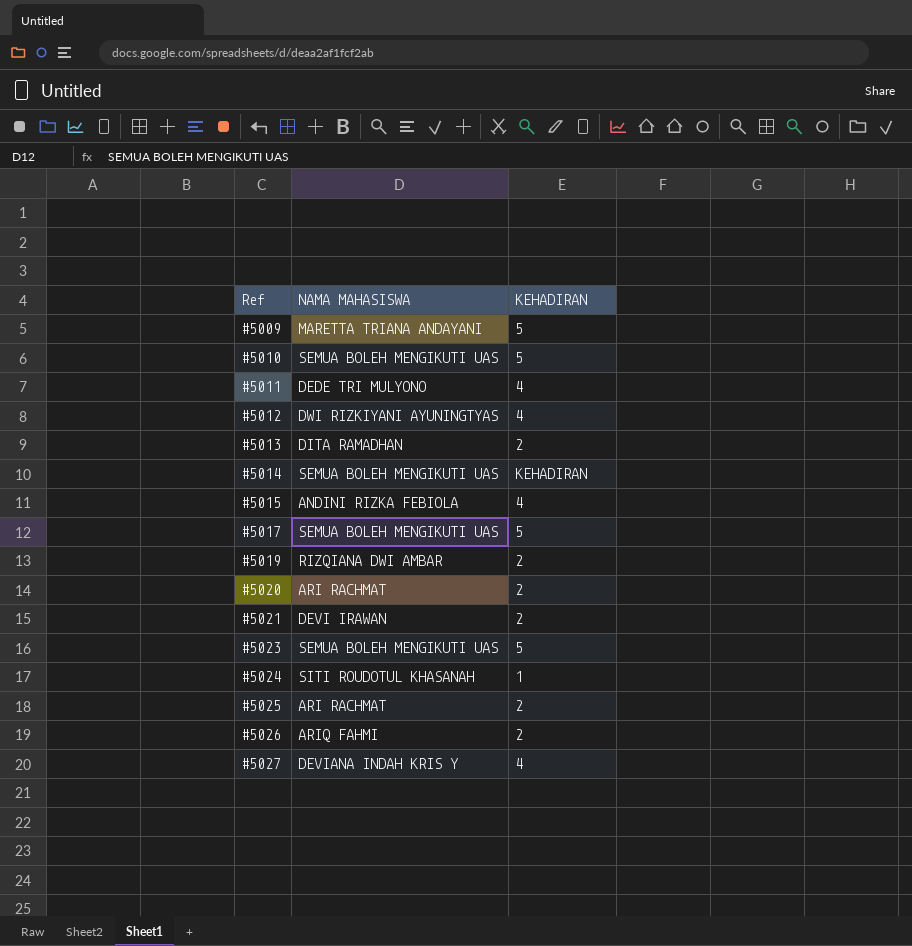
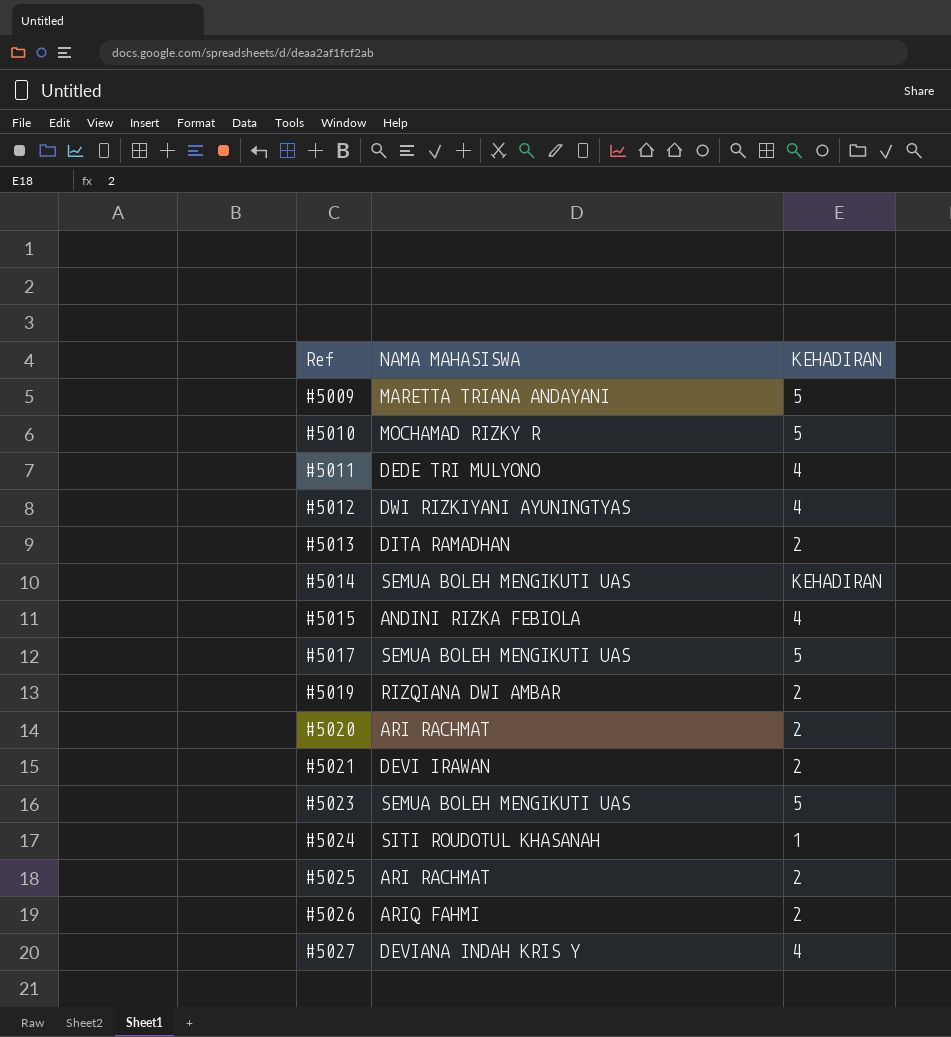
#5010 | NAMA MAHASISWA: SEMUA BOLEH MENGIKUTI UAS -> MOCHAMAD RIZKY R

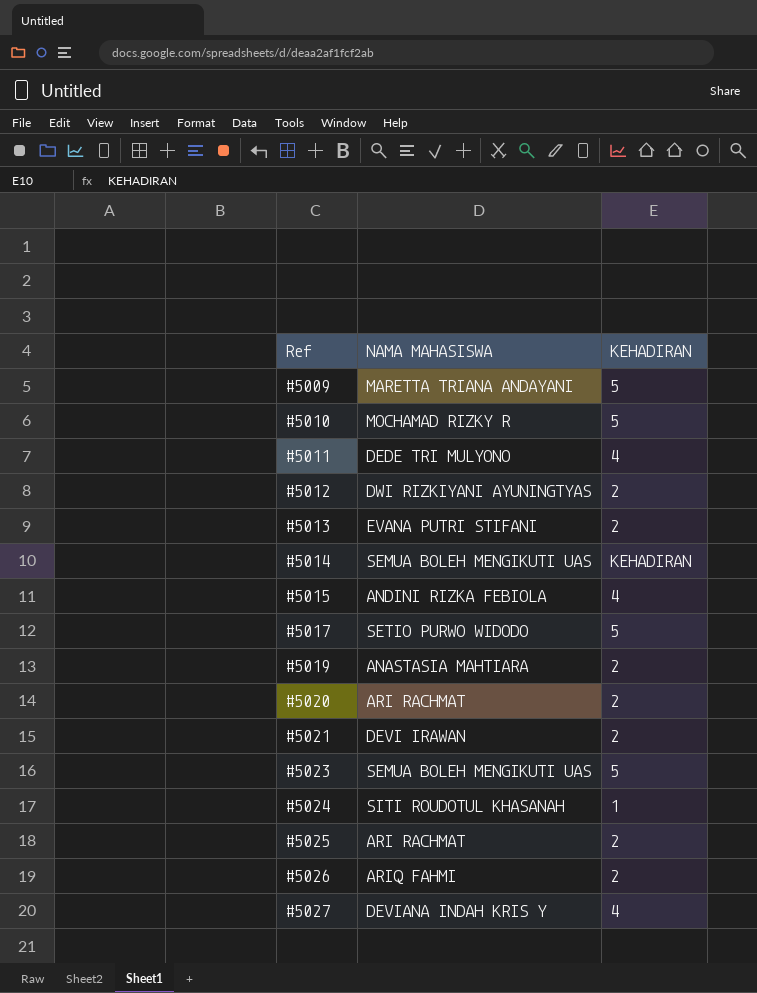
#5012 | KEHADIRAN: 4 -> 2
#5013 | NAMA MAHASISWA: DITA RAMADHAN -> EVANA PUTRI STIFANI
#5017 | NAMA MAHASISWA: SEMUA BOLEH MENGIKUTI UAS -> SETIO PURWO WIDODO
#5019 | NAMA MAHASISWA: RIZQIANA DWI AMBAR -> ANASTASIA MAHTIARA

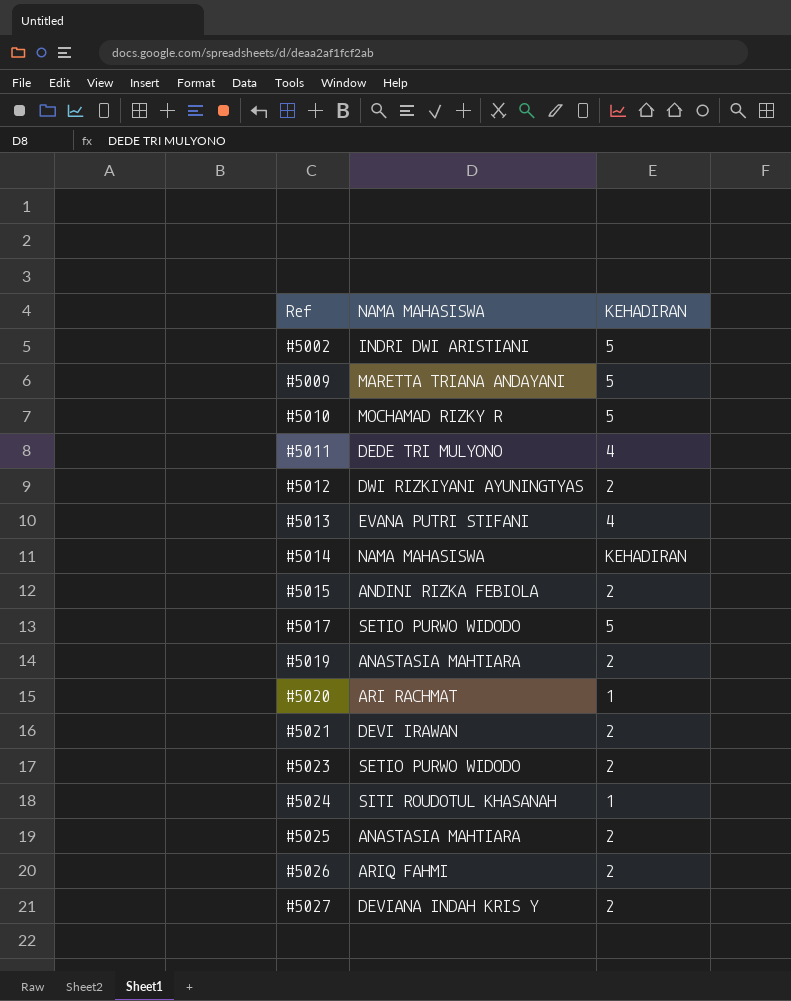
row #5002: none -> INDRI DWI ARISTIANI | 5
#5013 | KEHADIRAN: 2 -> 4
#5014 | NAMA MAHASISWA: SEMUA BOLEH MENGIKUTI UAS -> NAMA MAHASISWA
#5015 | KEHADIRAN: 4 -> 2
#5020 | KEHADIRAN: 2 -> 1
#5023 | NAMA MAHASISWA: SEMUA BOLEH MENGIKUTI UAS -> SETIO PURWO WIDODO
#5023 | KEHADIRAN: 5 -> 2
#5025 | NAMA MAHASISWA: ARI RACHMAT -> ANASTASIA MAHTIARA
#5027 | KEHADIRAN: 4 -> 2

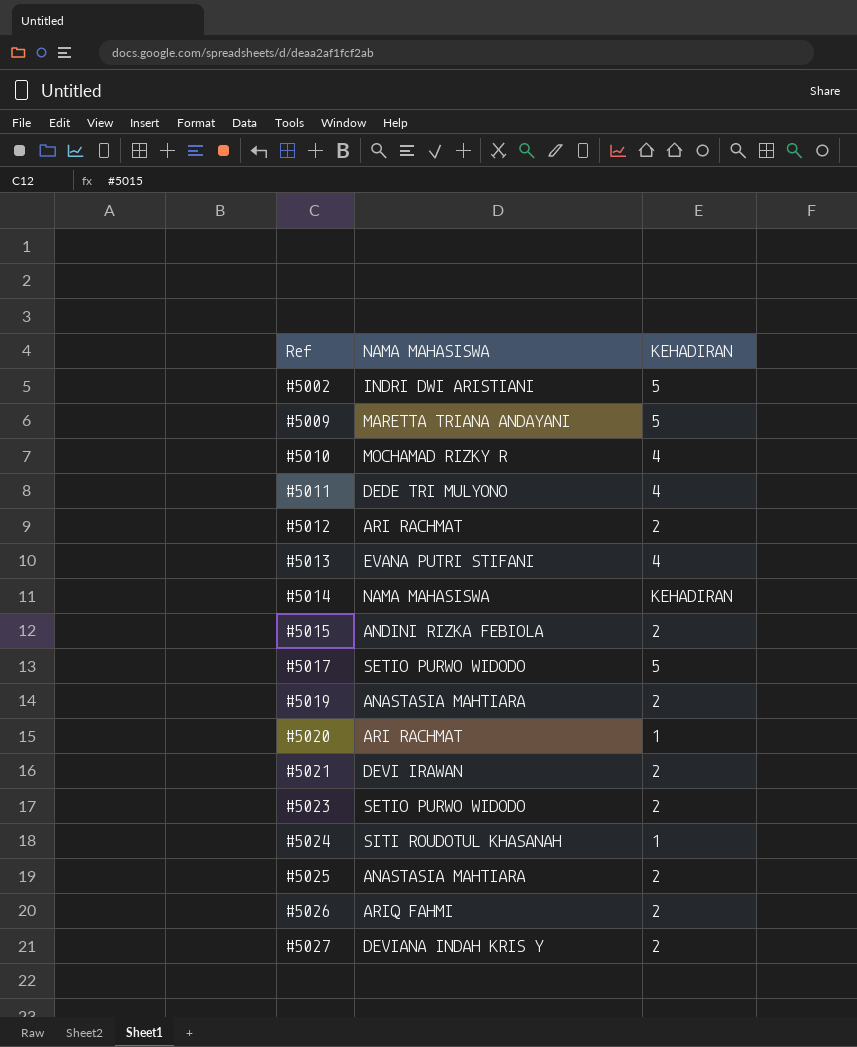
#5010 | KEHADIRAN: 5 -> 4
#5012 | NAMA MAHASISWA: DWI RIZKIYANI AYUNINGTYAS -> ARI RACHMAT

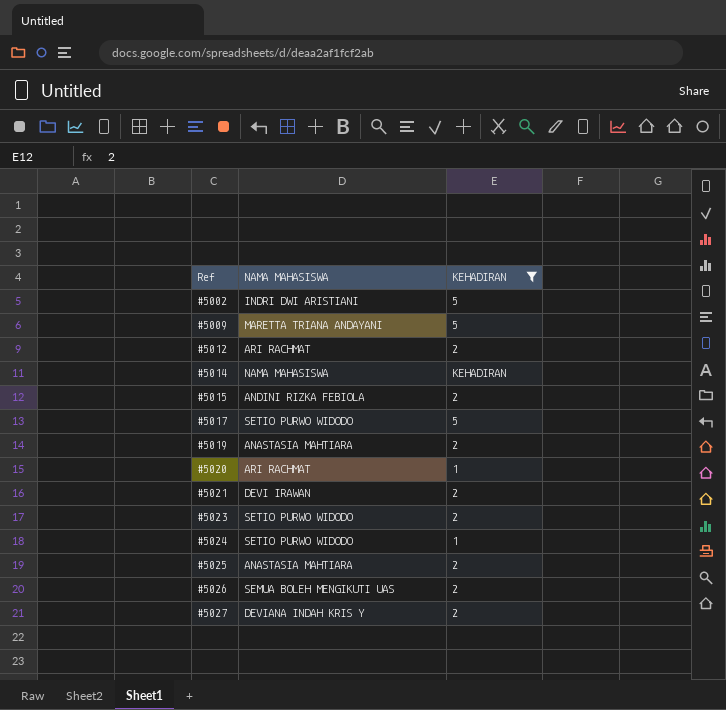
filter: none -> KEHADIRAN != 4
#5024 | NAMA MAHASISWA: SITI ROUDOTUL KHASANAH -> SETIO PURWO WIDODO
#5026 | NAMA MAHASISWA: ARIQ FAHMI -> SEMUA BOLEH MENGIKUTI UAS

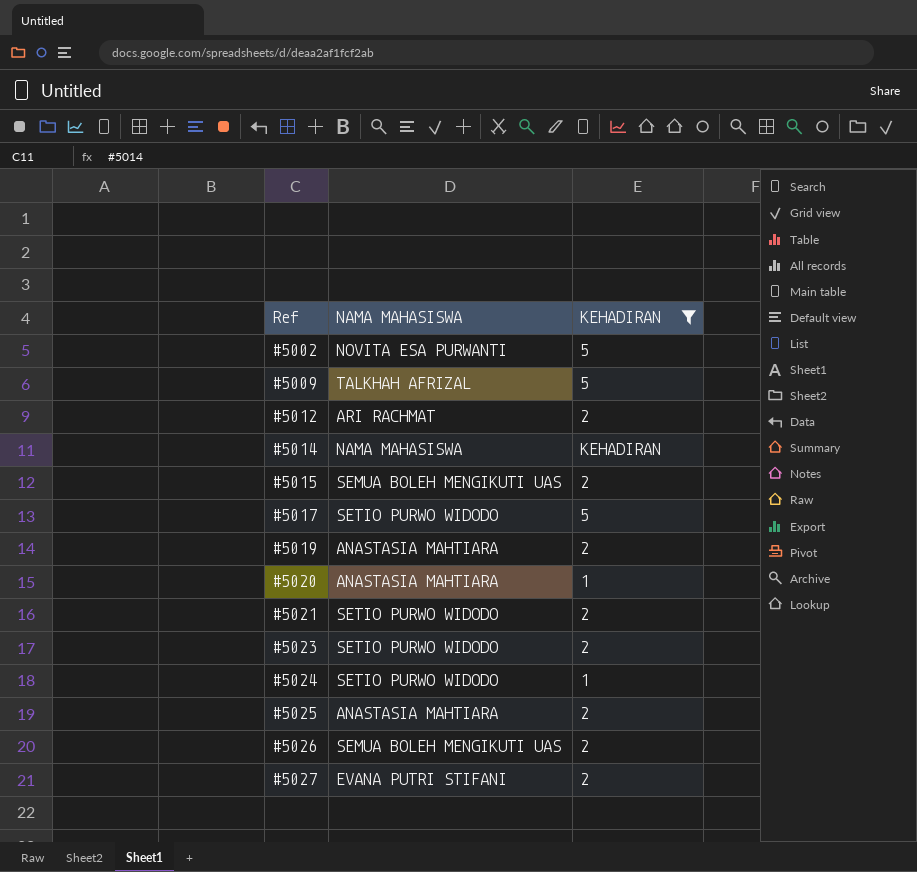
#5002 | NAMA MAHASISWA: INDRI DWI ARISTIANI -> NOVITA ESA PURWANTI
#5009 | NAMA MAHASISWA: MARETTA TRIANA ANDAYANI -> TALKHAH AFRIZAL
#5015 | NAMA MAHASISWA: ANDINI RIZKA FEBIOLA -> SEMUA BOLEH MENGIKUTI UAS
#5020 | NAMA MAHASISWA: ARI RACHMAT -> ANASTASIA MAHTIARA
#5021 | NAMA MAHASISWA: DEVI IRAWAN -> SETIO PURWO WIDODO
#5027 | NAMA MAHASISWA: DEVIANA INDAH KRIS Y -> EVANA PUTRI STIFANI

